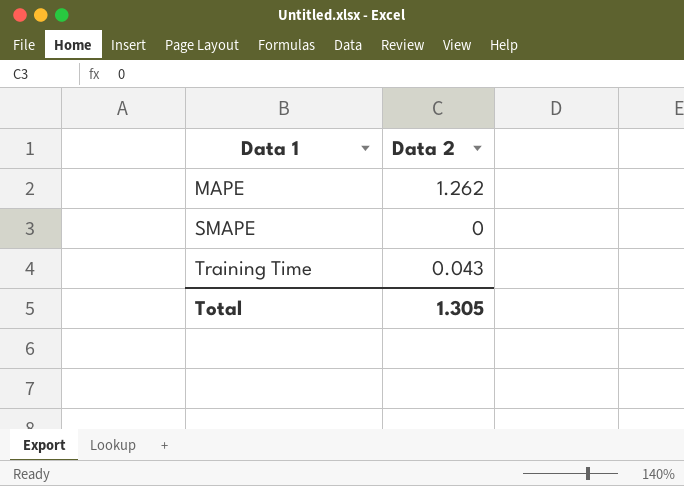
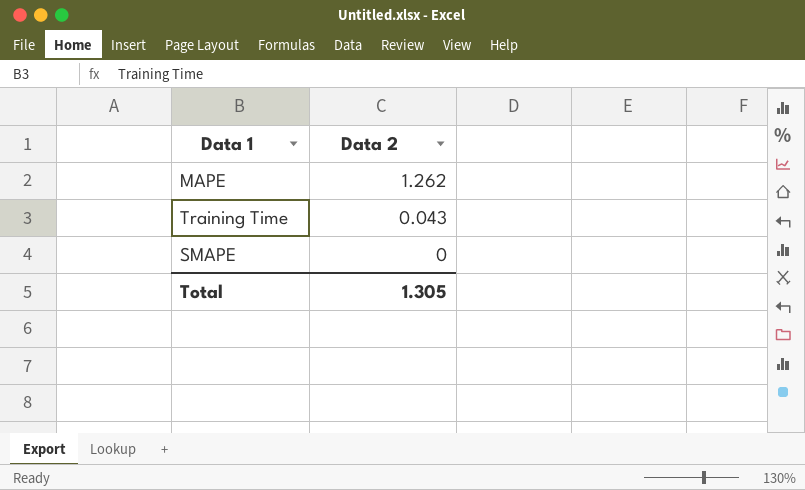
row order: Data 1 ascending -> Data 2 descending

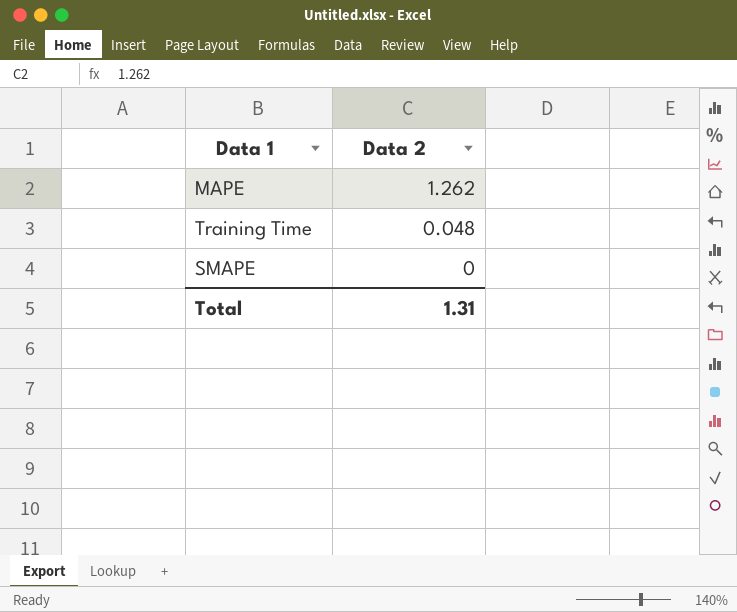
Training Time | Data 2: 0.043 -> 0.048
Total | Data 2: 1.305 -> 1.31

